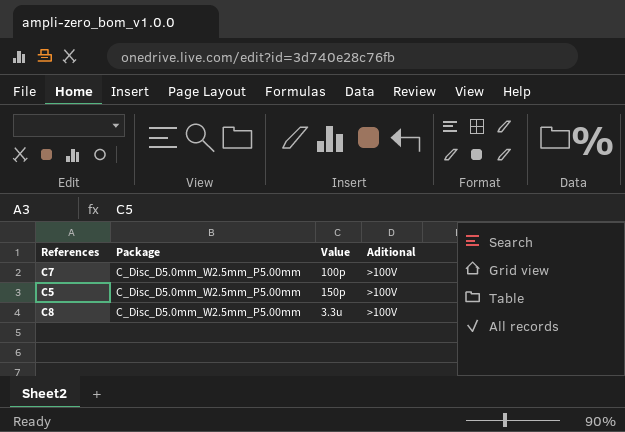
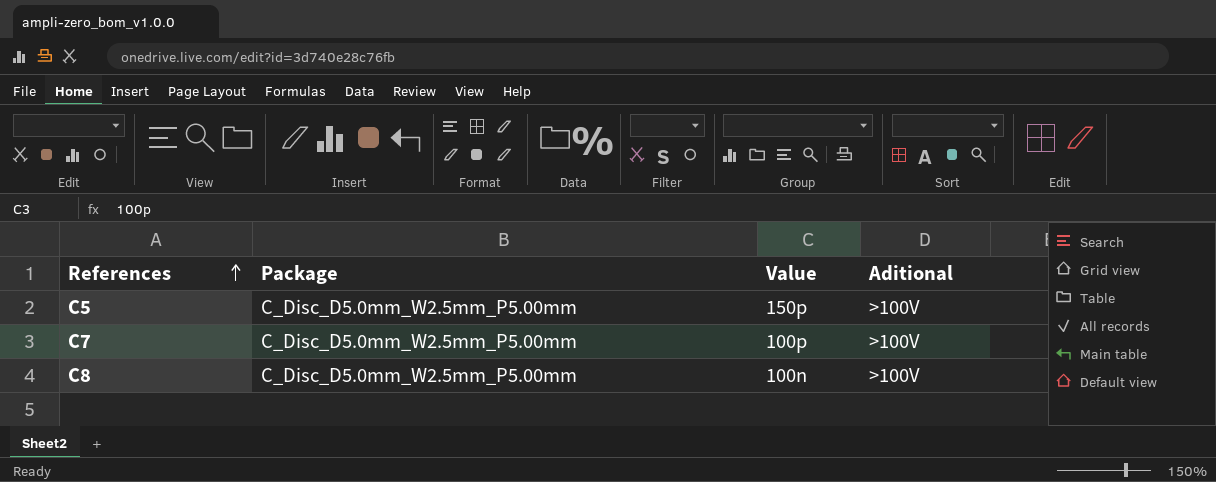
row order: none -> References ascending
C8 | Value: 3.3u -> 100n

